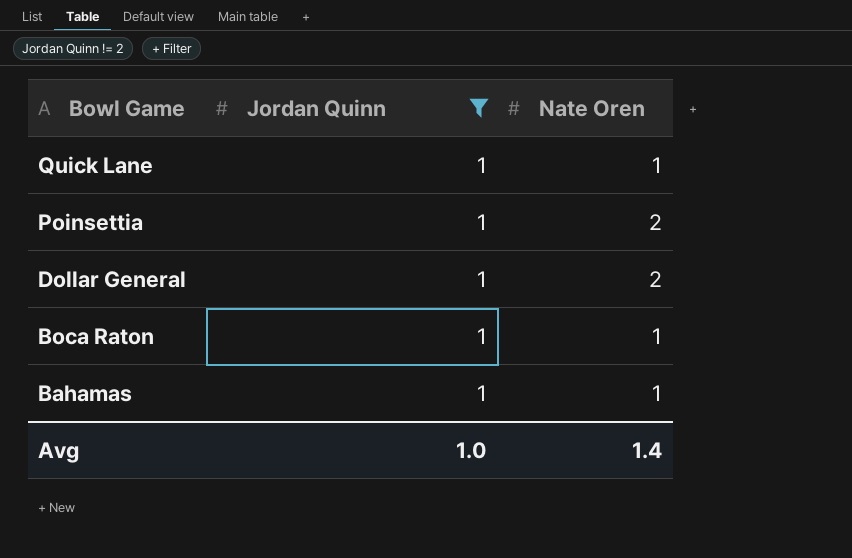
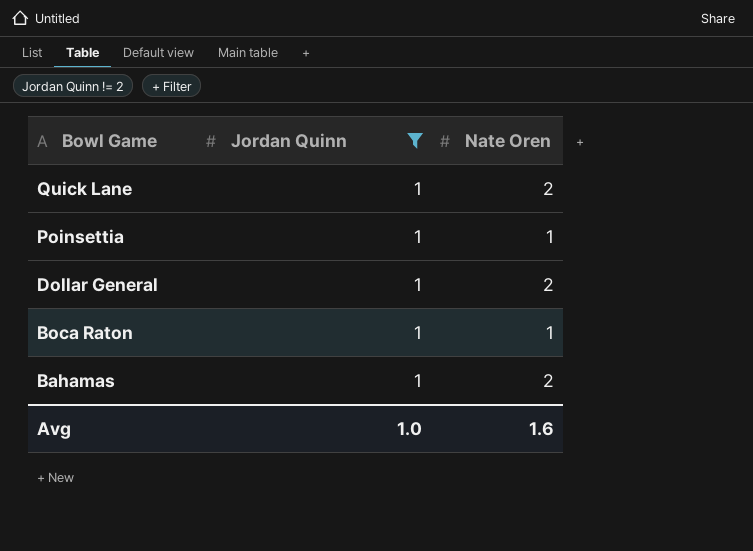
Quick Lane | Nate Oren: 1 -> 2
Poinsettia | Nate Oren: 2 -> 1
Bahamas | Nate Oren: 1 -> 2
Avg | Nate Oren: 1.4 -> 1.6

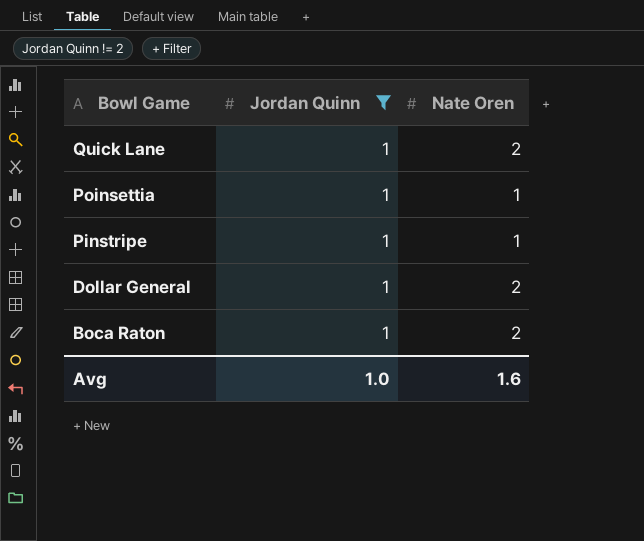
row Bahamas: 1 | 2 -> none
row Pinstripe: none -> 1 | 1
Boca Raton | Nate Oren: 1 -> 2

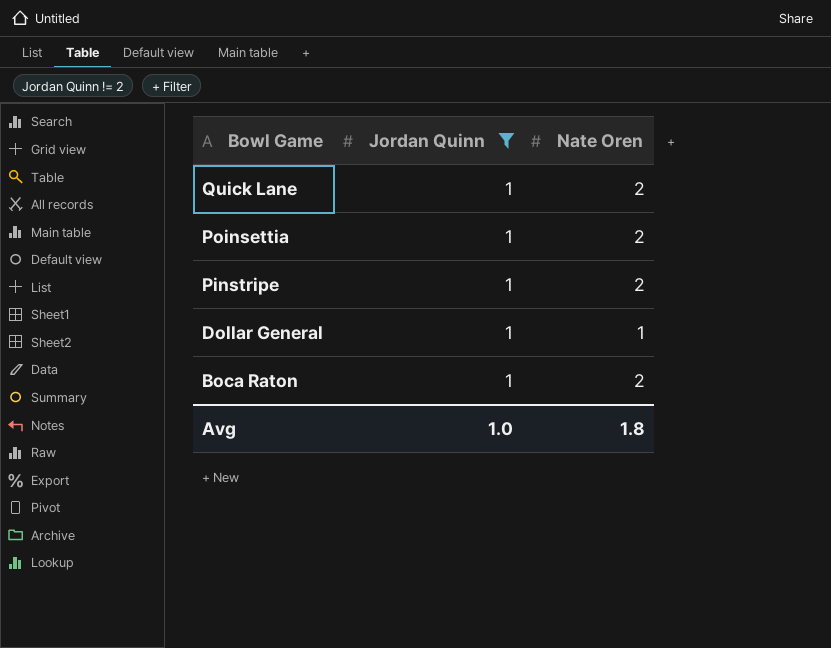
Poinsettia | Nate Oren: 1 -> 2
Pinstripe | Nate Oren: 1 -> 2
Dollar General | Nate Oren: 2 -> 1
Avg | Nate Oren: 1.6 -> 1.8

